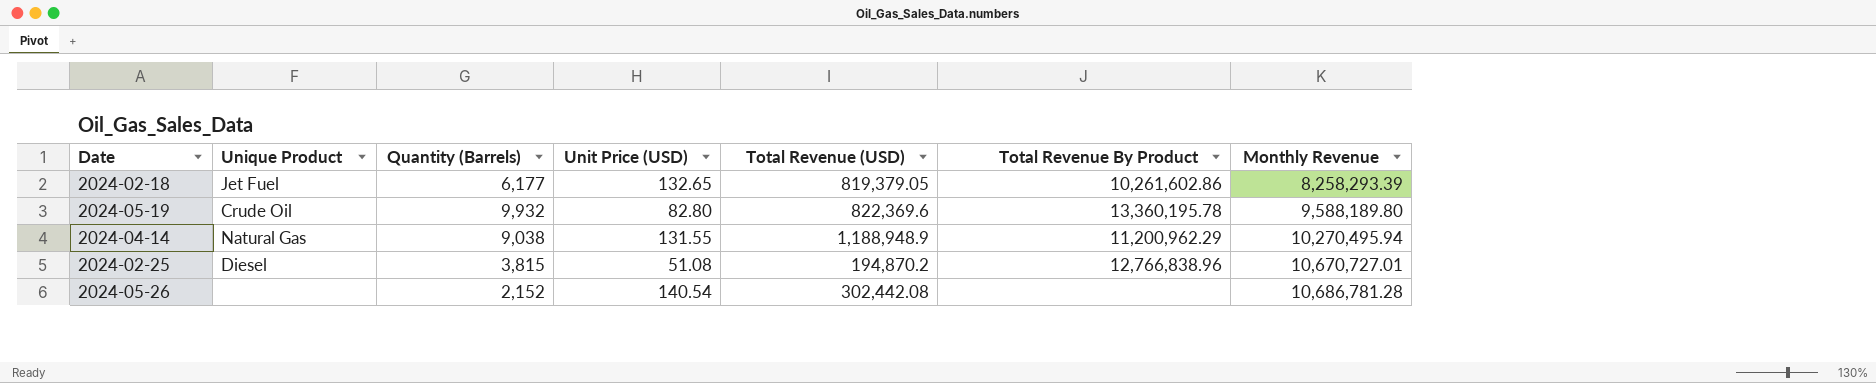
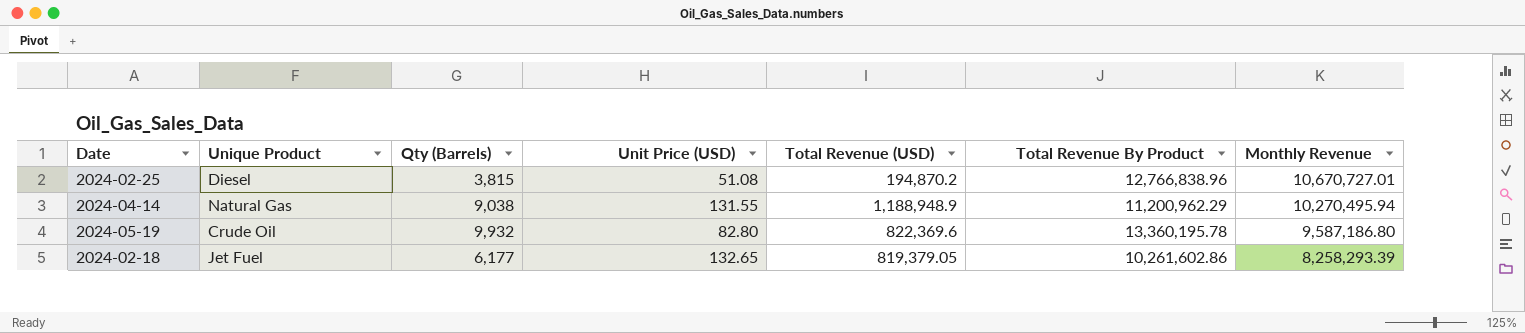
row order: Monthly Revenue ascending -> Monthly Revenue descending
column name: Quantity (Barrels) -> Qty (Barrels)
row 2024-05-26: none | 2,152 | 140.54 | 302,442.08 | none | 10,686,781.28 -> none
2024-05-19 | Monthly Revenue: 9,588,189.80 -> 9,587,186.80

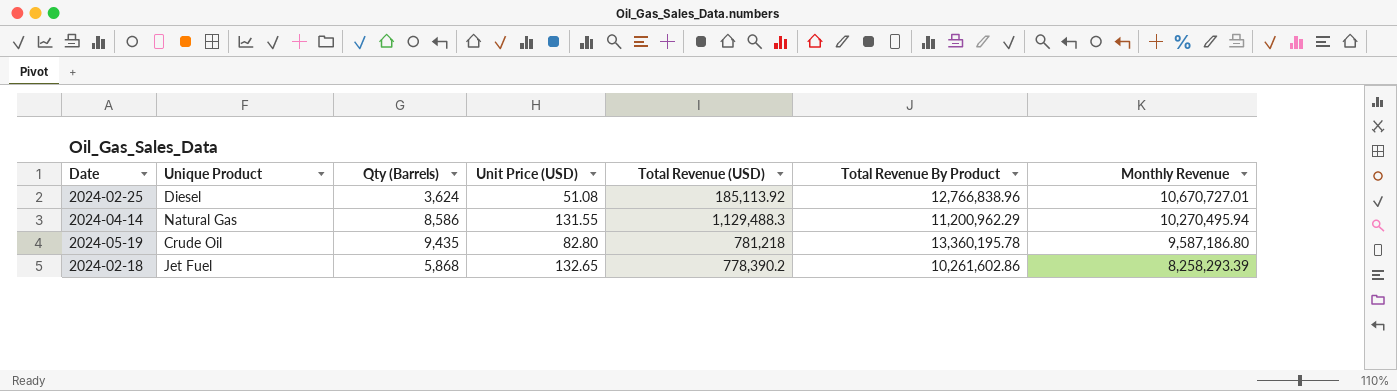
2024-02-25 | Qty (Barrels): 3,815 -> 3,624
2024-02-25 | Total Revenue (USD): 194,870.2 -> 185,113.92
2024-04-14 | Qty (Barrels): 9,038 -> 8,586
2024-04-14 | Total Revenue (USD): 1,188,948.9 -> 1,129,488.3
2024-05-19 | Qty (Barrels): 9,932 -> 9,435
2024-05-19 | Total Revenue (USD): 822,369.6 -> 781,218
2024-02-18 | Qty (Barrels): 6,177 -> 5,868
2024-02-18 | Total Revenue (USD): 819,379.05 -> 778,390.2

